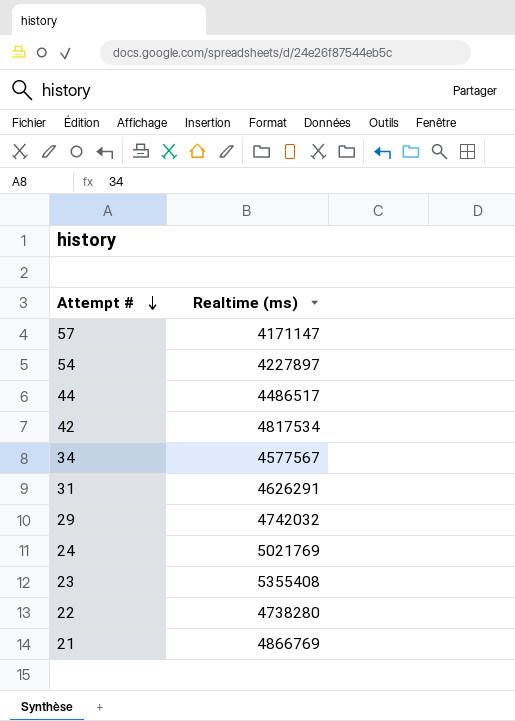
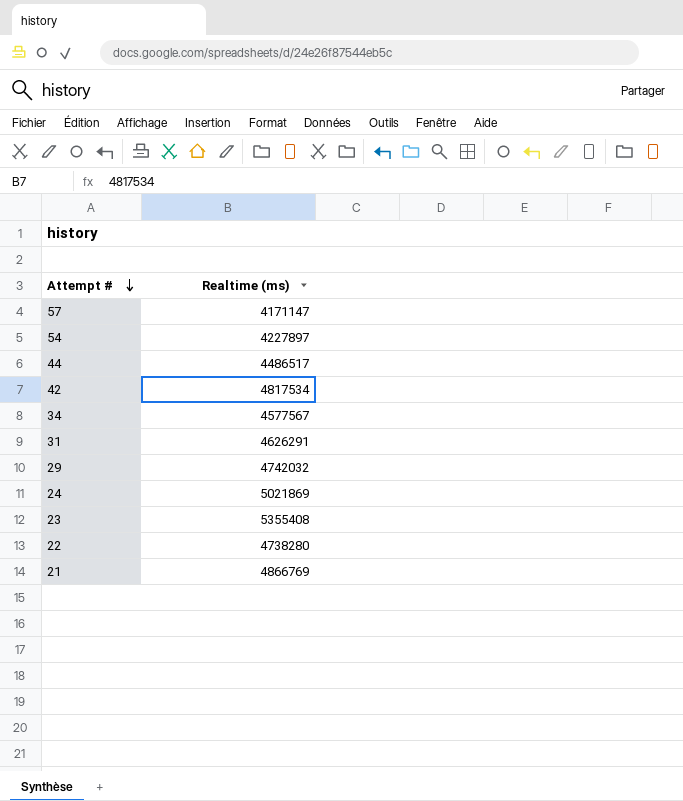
24 | Realtime (ms): 5021769 -> 5021869

